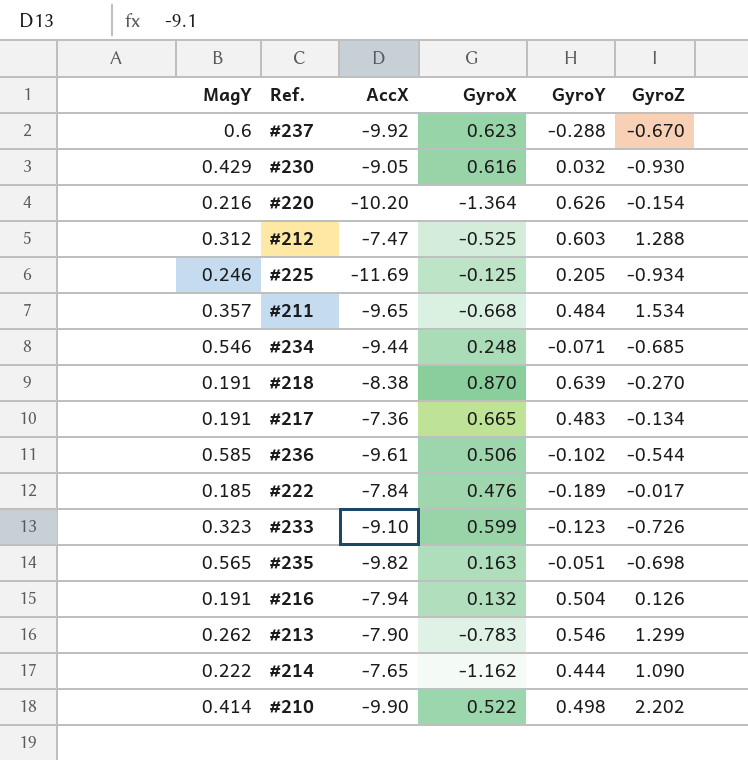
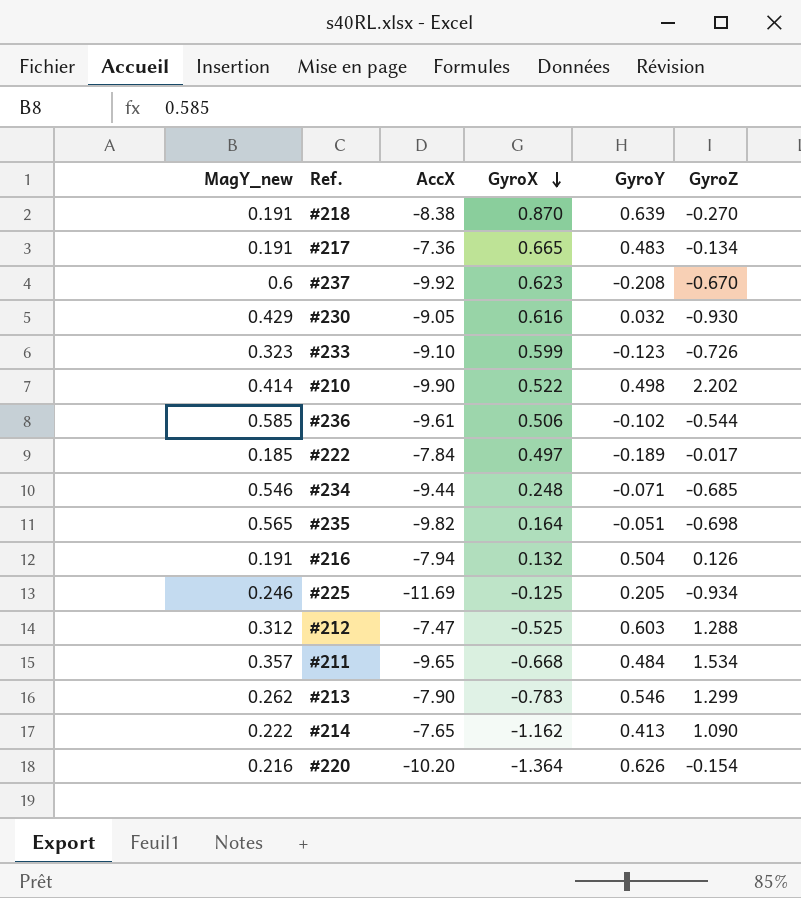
row order: none -> GyroX descending
column name: MagY -> MagY_new
#237 | GyroY: -0.288 -> -0.208
#222 | GyroX: 0.476 -> 0.497
#235 | GyroX: 0.163 -> 0.164
#214 | GyroY: 0.444 -> 0.413

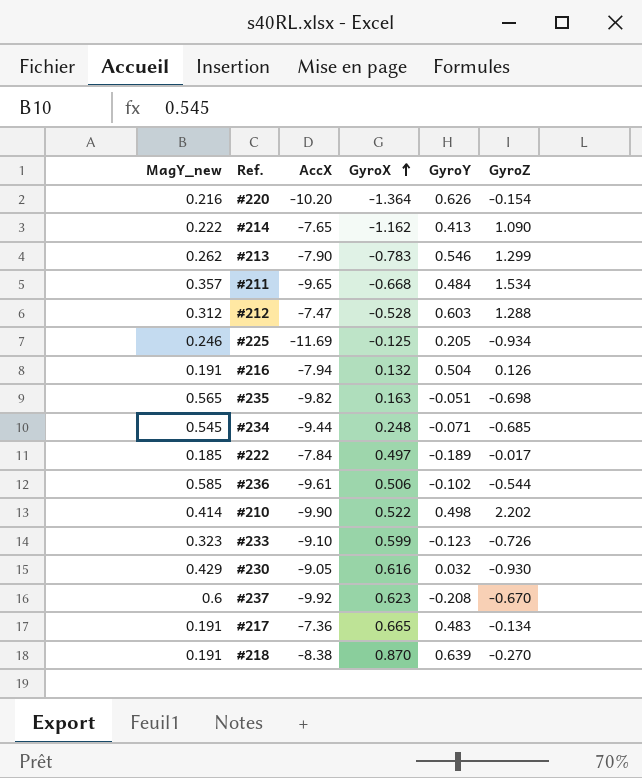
row order: GyroX descending -> GyroX ascending
#212 | GyroX: -0.525 -> -0.528
#235 | GyroX: 0.164 -> 0.163
#234 | MagY_new: 0.546 -> 0.545

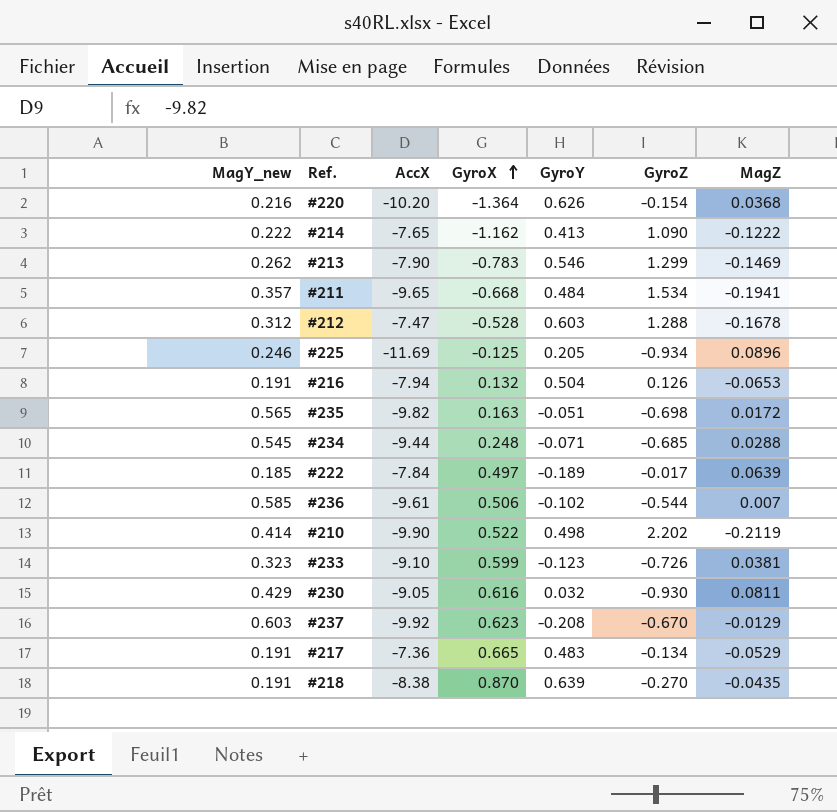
column MagZ | position: none -> 7
#237 | MagY_new: 0.6 -> 0.603

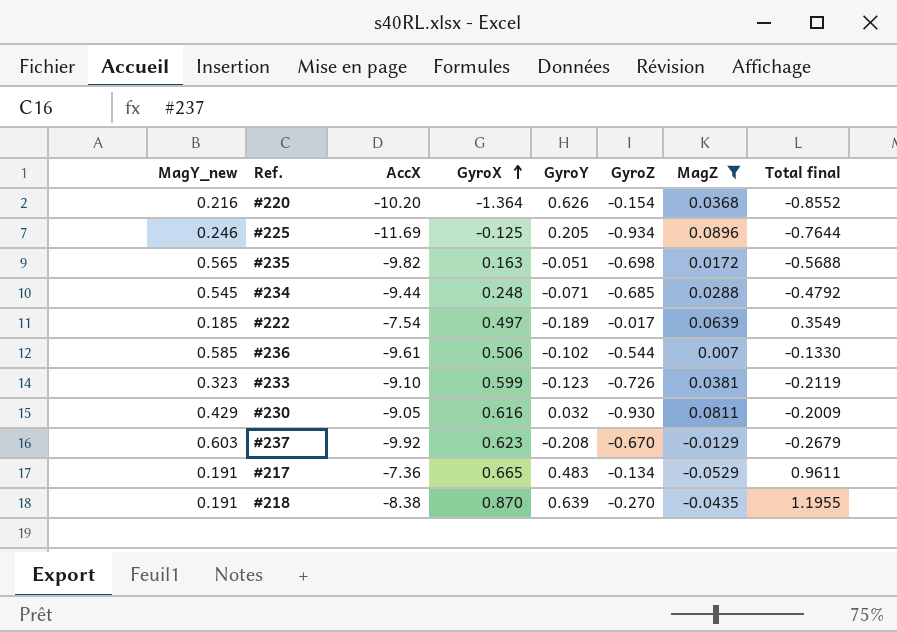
filter: none -> MagZ >= -0.0529
column Total final | formula: none -> [GyroX] + [GyroY] + [GyroZ] + [MagZ]
#222 | AccX: -7.84 -> -7.54

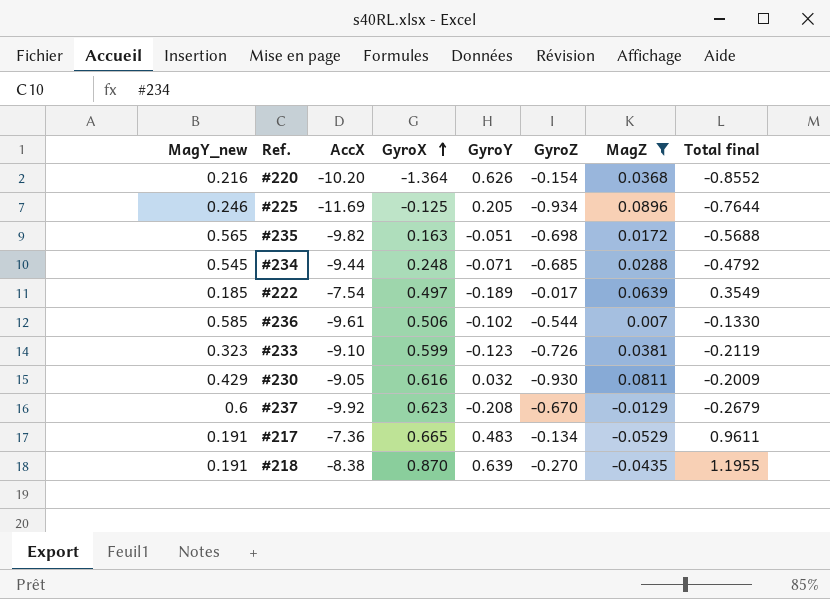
#237 | MagY_new: 0.603 -> 0.6

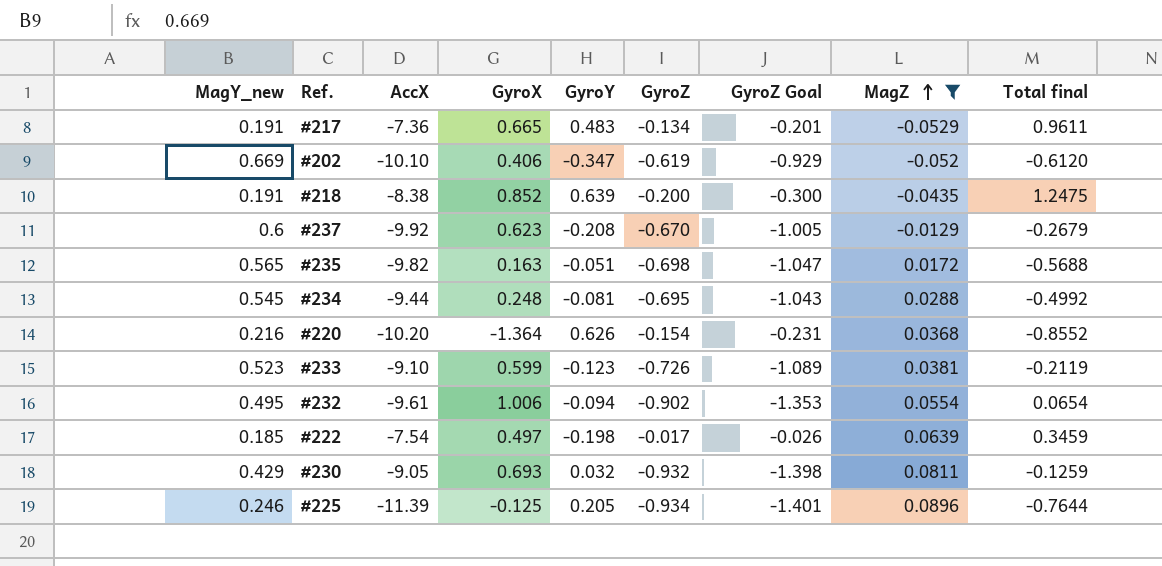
row order: GyroX ascending -> MagZ ascending
column GyroZ Goal | formula: none -> [GyroZ] * 1.5
row #236: 0.585 | -9.61 | 0.506 | -0.102 | -0.544 | 0.007 | -0.1330 -> none
row #202: none -> 0.669 | -10.10 | 0.406 | -0.347 | -0.619 | -0.929 | -0.052 | -0.6120
#218 | GyroX: 0.870 -> 0.852
#218 | GyroZ: -0.270 -> -0.200
#218 | Total final: 1.1955 -> 1.2475
#234 | GyroY: -0.071 -> -0.081
#234 | GyroZ: -0.685 -> -0.695
#234 | Total final: -0.4792 -> -0.4992
#233 | MagY_new: 0.323 -> 0.523
row #232: none -> 0.495 | -9.61 | 1.006 | -0.094 | -0.902 | -1.353 | 0.0554 | 0.0654
#222 | GyroY: -0.189 -> -0.198
#222 | Total final: 0.3549 -> 0.3459
#230 | GyroX: 0.616 -> 0.693
#230 | GyroZ: -0.930 -> -0.932
#230 | Total final: -0.2009 -> -0.1259
#225 | AccX: -11.69 -> -11.39

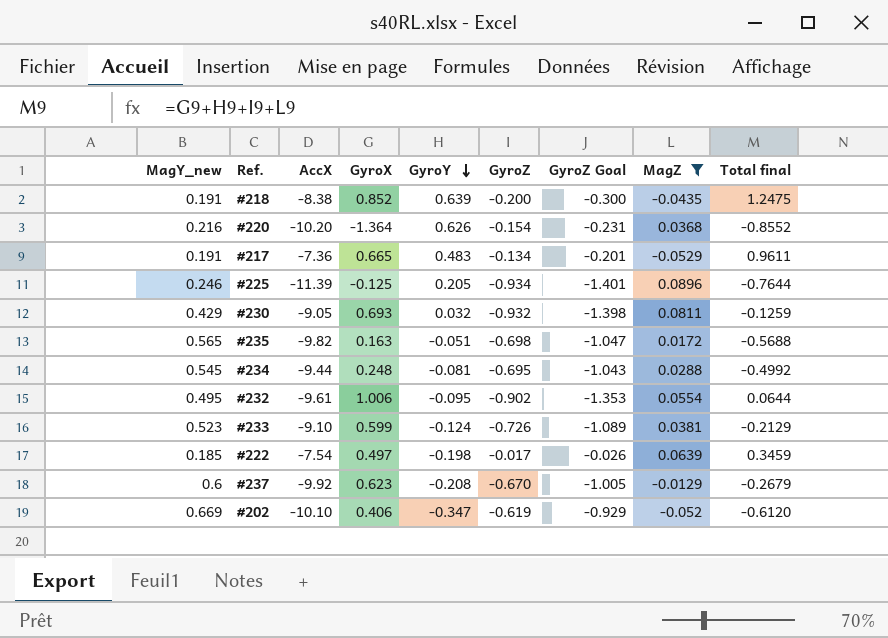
row order: MagZ ascending -> GyroY descending
#232 | GyroY: -0.094 -> -0.095
#232 | Total final: 0.0654 -> 0.0644
#233 | GyroY: -0.123 -> -0.124
#233 | Total final: -0.2119 -> -0.2129

